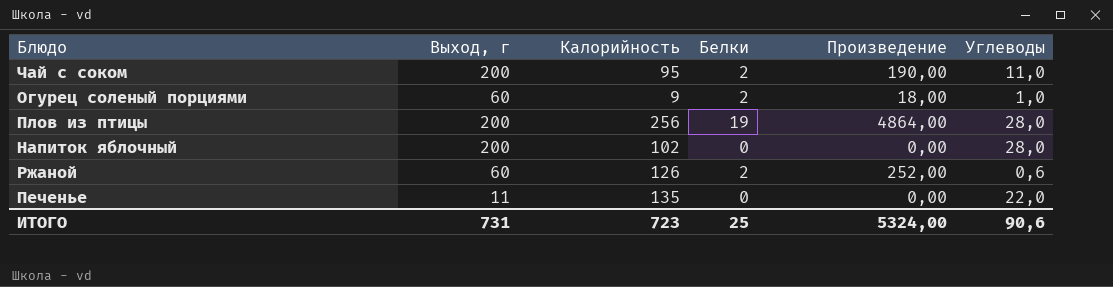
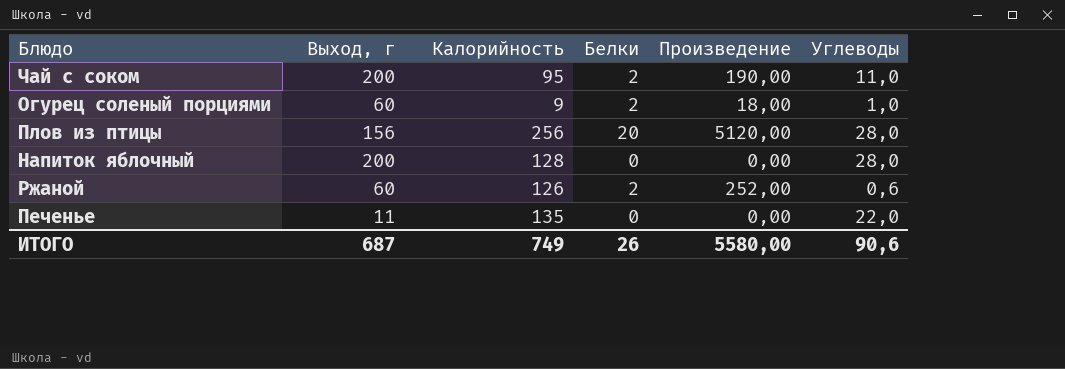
Плов из птицы | Выход, г: 200 -> 156
Плов из птицы | Белки: 19 -> 20
Плов из птицы | Произведение: 4864,00 -> 5120,00
Напиток яблочный | Калорийность: 102 -> 128
ИТОГО | Выход, г: 731 -> 687
ИТОГО | Калорийность: 723 -> 749
ИТОГО | Белки: 25 -> 26
ИТОГО | Произведение: 5324,00 -> 5580,00

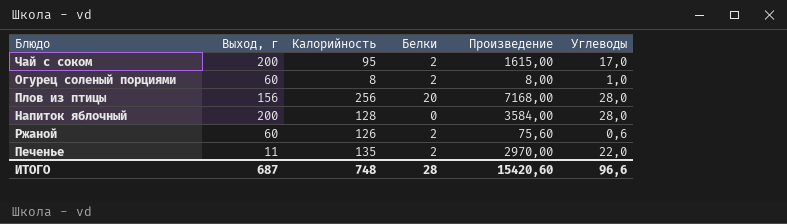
column Произведение | formula: [Калорийность] * [Белки] -> [Калорийность] * [Углеводы]
Чай с соком | Углеводы: 11,0 -> 17,0
Огурец соленый порциями | Калорийность: 9 -> 8
Печенье | Белки: 0 -> 2
ИТОГО | Калорийность: 749 -> 748
ИТОГО | Белки: 26 -> 28
ИТОГО | Произведение: 5580,00 -> 15420,60
ИТОГО | Углеводы: 90,6 -> 96,6

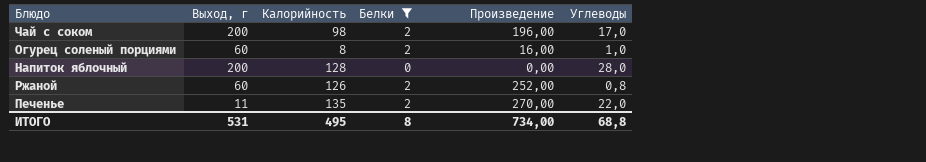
filter: none -> Белки != 20
column Произведение | formula: [Калорийность] * [Углеводы] -> [Калорийность] * [Белки]
Чай с соком | Калорийность: 95 -> 98
Ржаной | Углеводы: 0,6 -> 0,8
ИТОГО | Выход, г: 687 -> 531
ИТОГО | Калорийность: 748 -> 495
ИТОГО | Белки: 28 -> 8
ИТОГО | Произведение: 15420,60 -> 734,00
ИТОГО | Углеводы: 96,6 -> 68,8

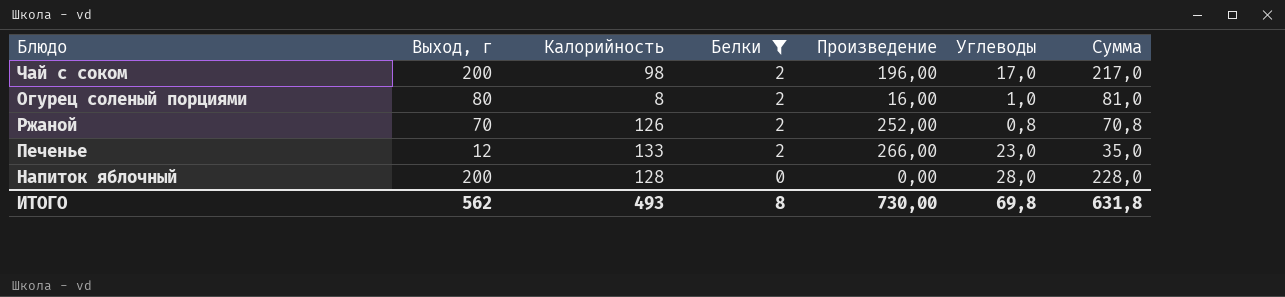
row order: none -> Белки descending
column Сумма | formula: none -> [Выход, г] + [Углеводы]
Огурец соленый порциями | Выход, г: 60 -> 80
Ржаной | Выход, г: 60 -> 70
Печенье | Выход, г: 11 -> 12
Печенье | Калорийность: 135 -> 133
Печенье | Произведение: 270,00 -> 266,00
Печенье | Углеводы: 22,0 -> 23,0
ИТОГО | Выход, г: 531 -> 562
ИТОГО | Калорийность: 495 -> 493
ИТОГО | Произведение: 734,00 -> 730,00
ИТОГО | Углеводы: 68,8 -> 69,8

